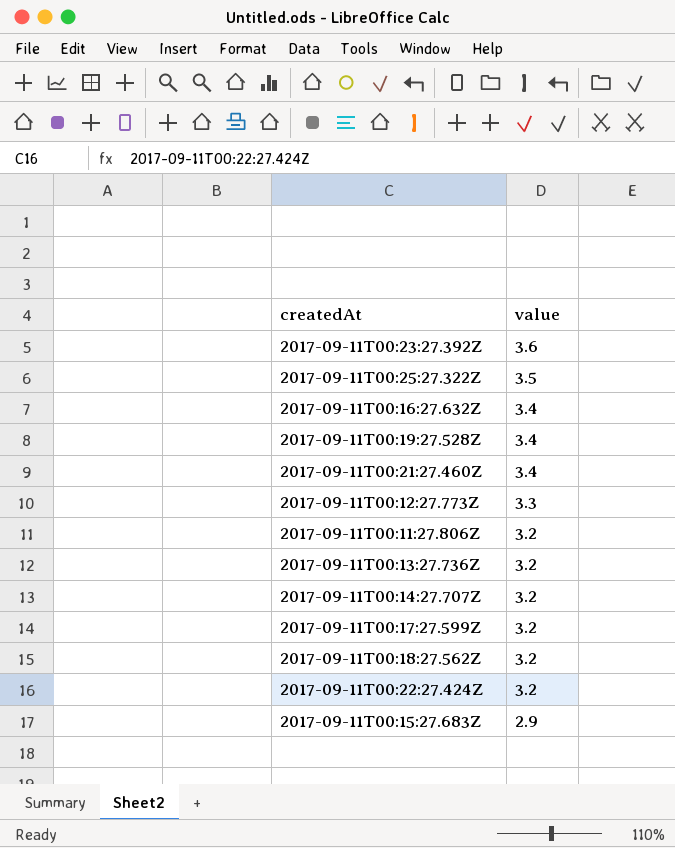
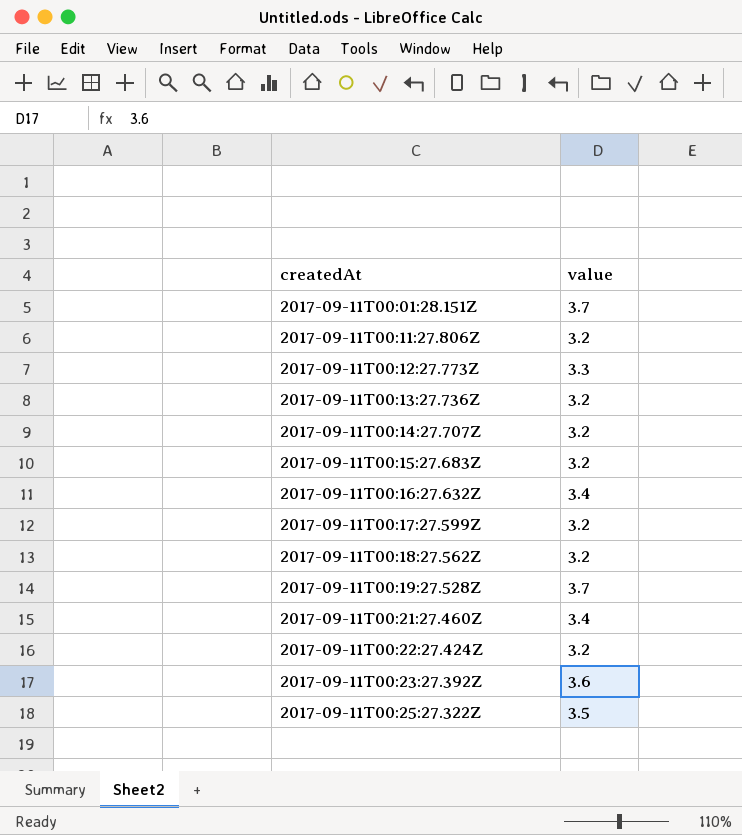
row order: value descending -> createdAt ascending
row 2017-09-11T00:01:28.151Z: none -> 3.7
2017-09-11T00:15:27.683Z | value: 2.9 -> 3.2
2017-09-11T00:19:27.528Z | value: 3.4 -> 3.7

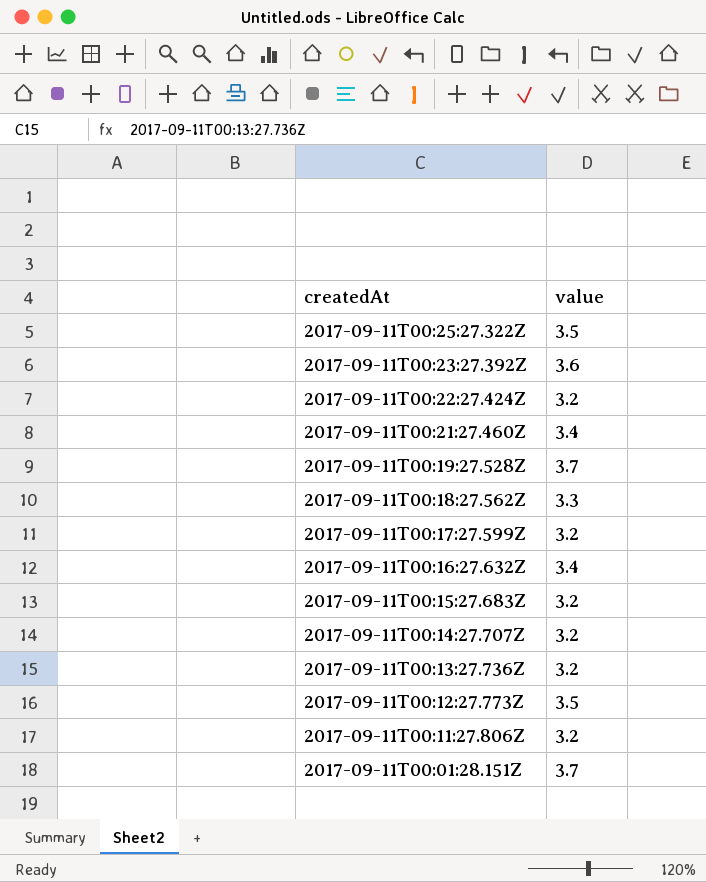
row order: createdAt ascending -> createdAt descending
2017-09-11T00:18:27.562Z | value: 3.2 -> 3.3
2017-09-11T00:12:27.773Z | value: 3.3 -> 3.5

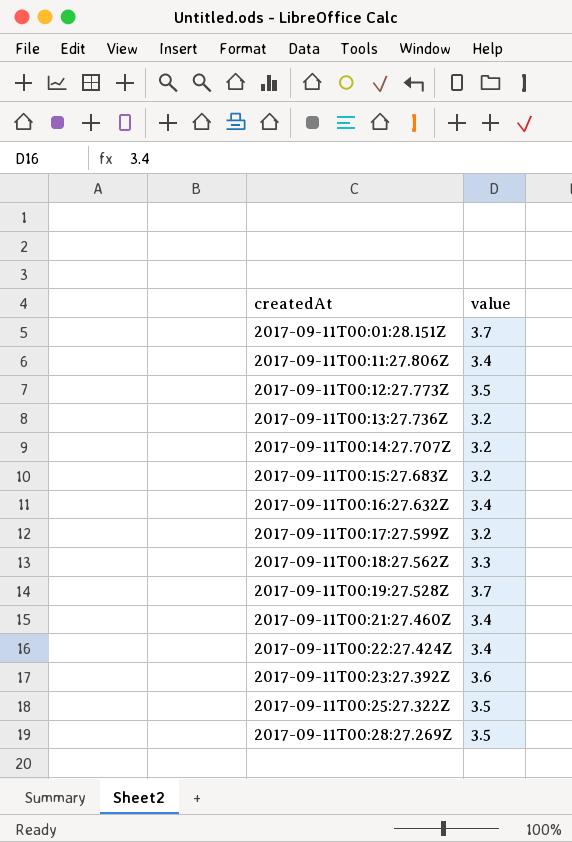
row order: createdAt descending -> createdAt ascending
2017-09-11T00:11:27.806Z | value: 3.2 -> 3.4
2017-09-11T00:22:27.424Z | value: 3.2 -> 3.4
row 2017-09-11T00:28:27.269Z: none -> 3.5

